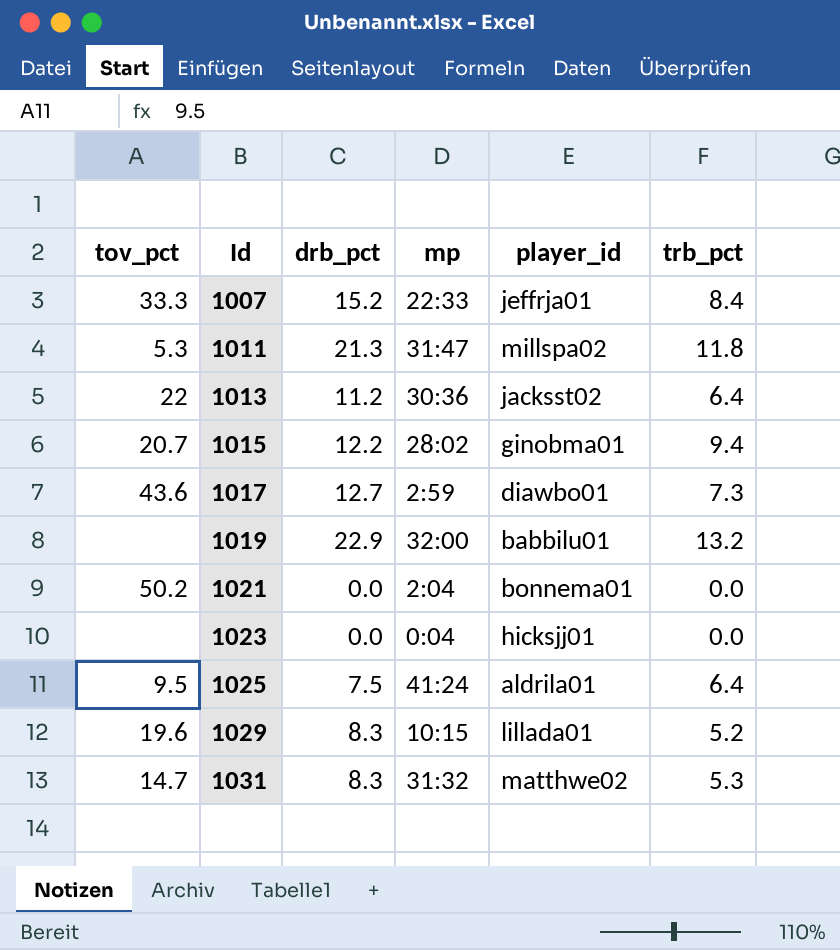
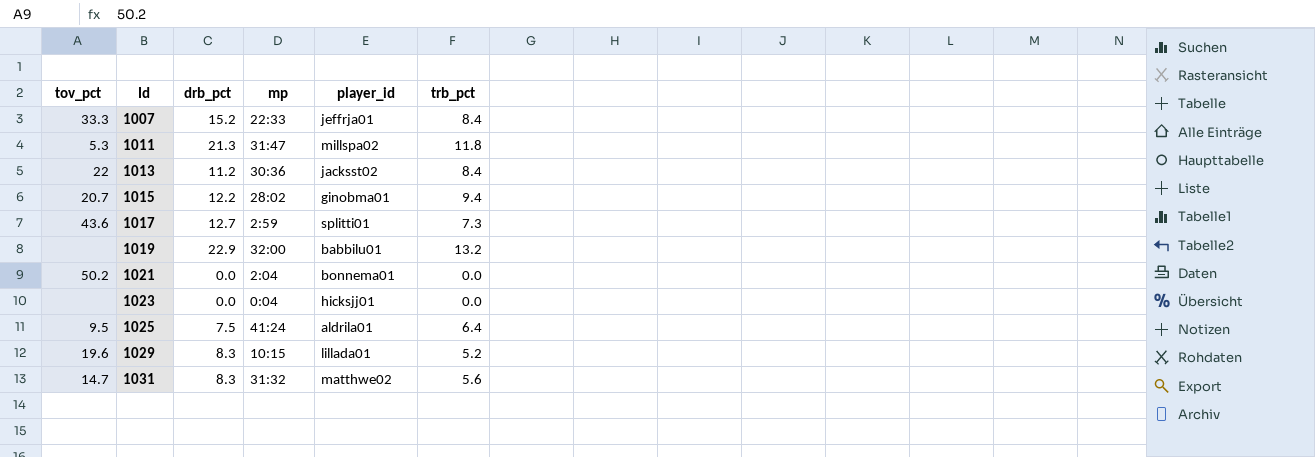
1013 | trb_pct: 6.4 -> 8.4
1017 | player_id: diawbo01 -> splitti01
1031 | trb_pct: 5.3 -> 5.6

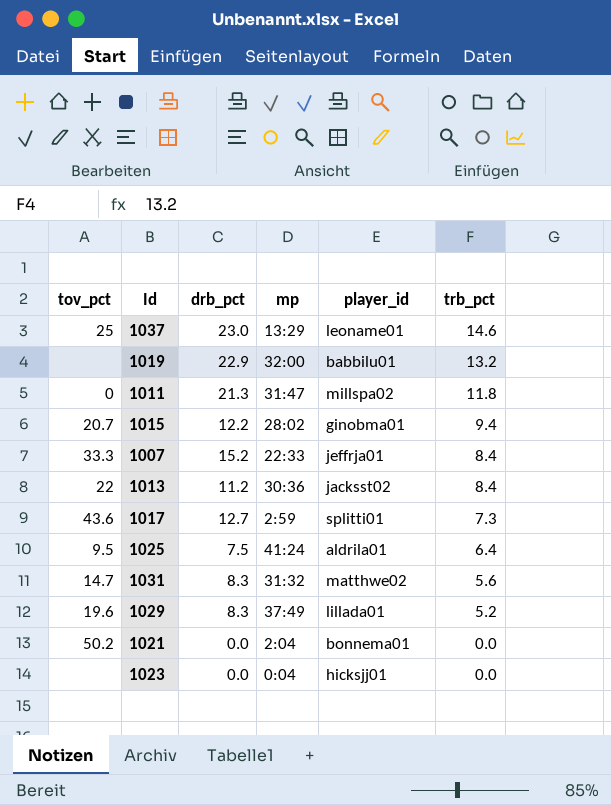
row order: Id ascending -> trb_pct descending
row 1037: none -> 25 | 23.0 | 13:29 | leoname01 | 14.6
1011 | tov_pct: 5.3 -> 0
1029 | mp: 10:15 -> 37:49

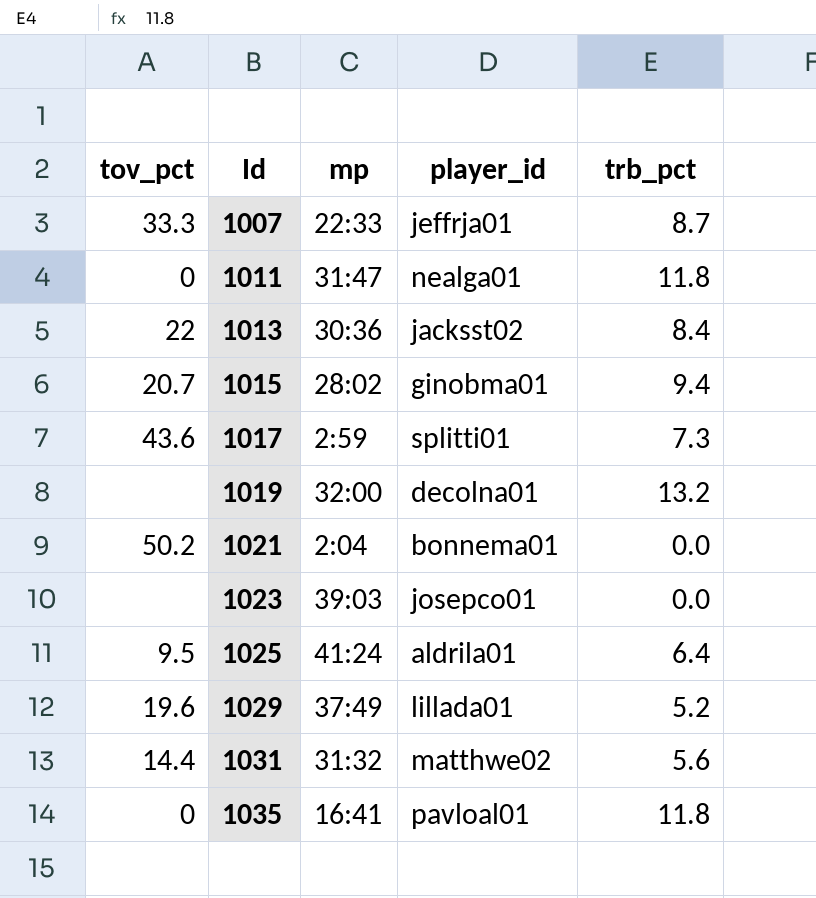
row order: trb_pct descending -> Id ascending
column drb_pct | position: 3 -> none
row 1037: 25 | 23.0 | 13:29 | leoname01 | 14.6 -> none
1007 | trb_pct: 8.4 -> 8.7
1011 | player_id: millspa02 -> nealga01
1019 | player_id: babbilu01 -> decolna01
1023 | mp: 0:04 -> 39:03
1023 | player_id: hicksjj01 -> josepco01
1031 | tov_pct: 14.7 -> 14.4
row 1035: none -> 0 | 16:41 | pavloal01 | 11.8

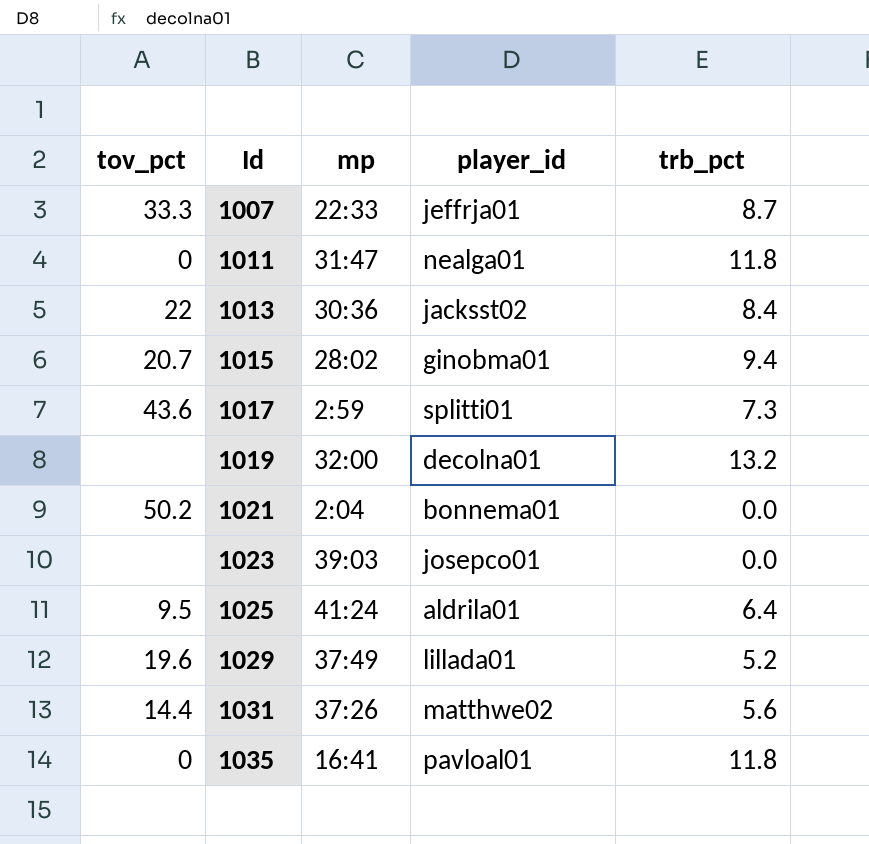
1031 | mp: 31:32 -> 37:26

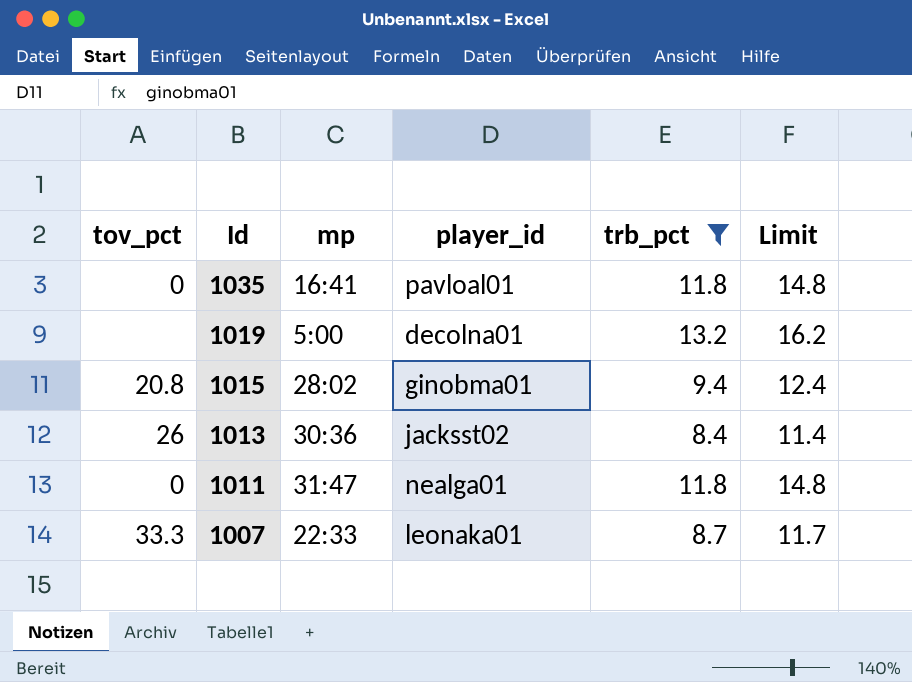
filter: none -> trb_pct >= 8.4
row order: Id ascending -> Id descending
column Limit | formula: none -> [trb_pct] + 3
1019 | mp: 32:00 -> 5:00
1015 | tov_pct: 20.7 -> 20.8
1013 | tov_pct: 22 -> 26
1007 | player_id: jeffrja01 -> leonaka01

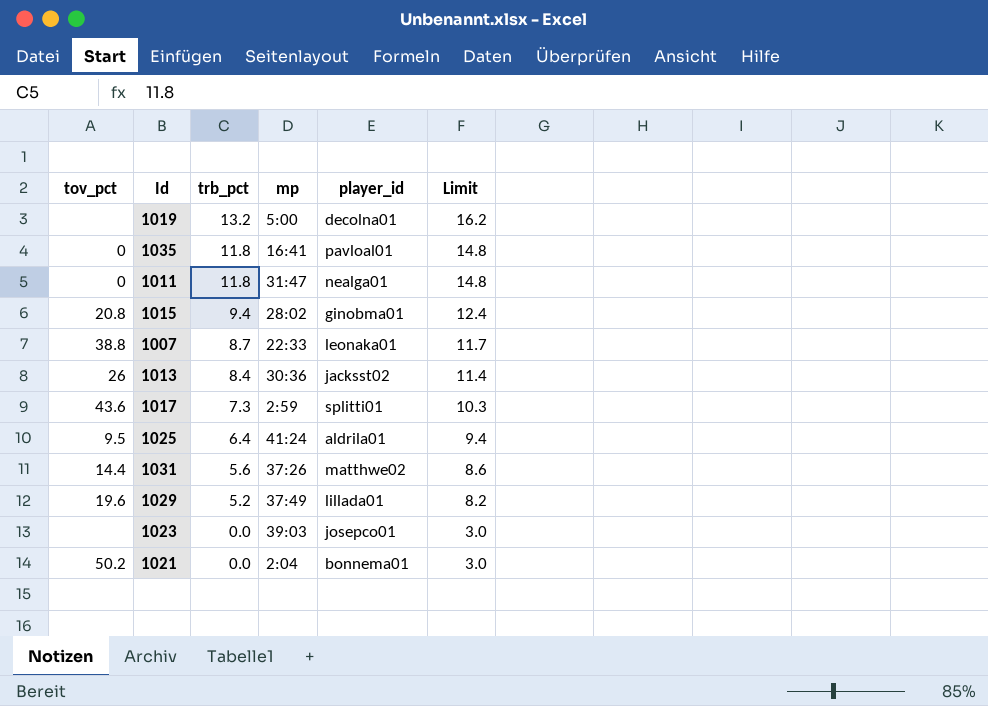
filter: trb_pct >= 8.4 -> none
row order: Id descending -> trb_pct descending
column trb_pct | position: 5 -> 3
1007 | tov_pct: 33.3 -> 38.8

